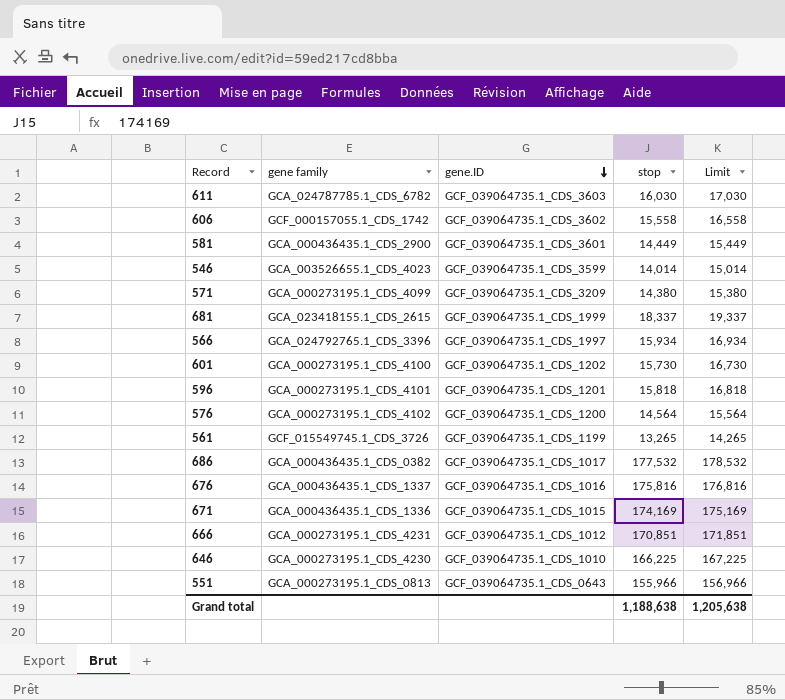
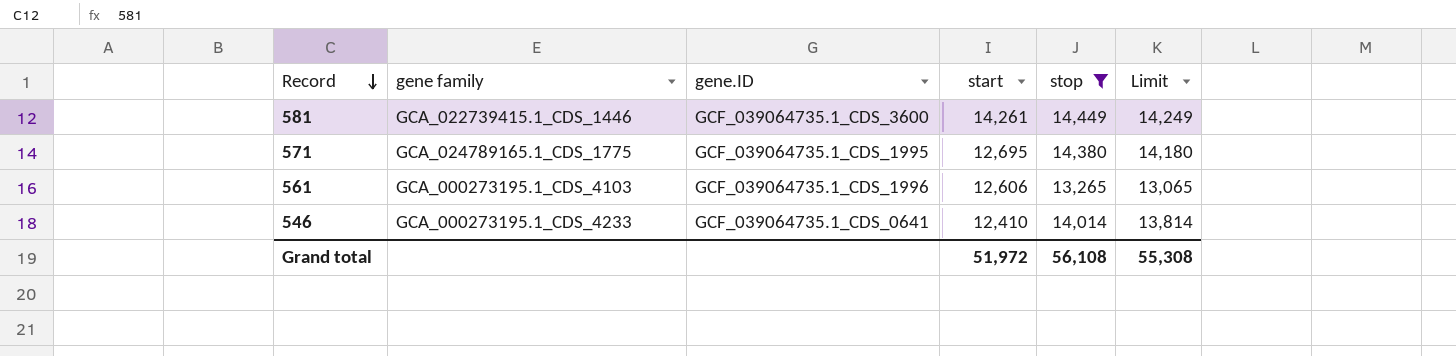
filter: none -> stop <= 14,449
row order: gene.ID descending -> Record descending
column start | position: none -> 4
column Limit | formula: [stop] + 1000 -> [stop] - 200
581 | gene family: GCA_000436435.1_CDS_2900 -> GCA_022739415.1_CDS_1446
581 | gene.ID: GCF_039064735.1_CDS_3601 -> GCF_039064735.1_CDS_3600
571 | gene family: GCA_000273195.1_CDS_4099 -> GCA_024789165.1_CDS_1775
571 | gene.ID: GCF_039064735.1_CDS_3209 -> GCF_039064735.1_CDS_1995
561 | gene family: GCF_015549745.1_CDS_3726 -> GCA_000273195.1_CDS_4103
561 | gene.ID: GCF_039064735.1_CDS_1199 -> GCF_039064735.1_CDS_1996
546 | gene family: GCA_003526655.1_CDS_4023 -> GCA_000273195.1_CDS_4233
546 | gene.ID: GCF_039064735.1_CDS_3599 -> GCF_039064735.1_CDS_0641
Grand total | stop: 1,188,638 -> 56,108
Grand total | Limit: 1,205,638 -> 55,308

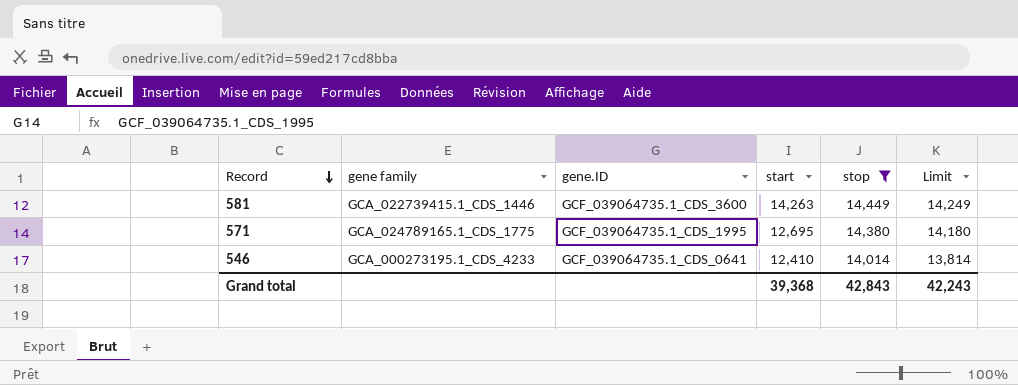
row 561: GCA_000273195.1_CDS_4103 | GCF_039064735.1_CDS_1996 | 12,606 | 13,265 | 13,065 -> none
581 | start: 14,261 -> 14,263
Grand total | start: 51,972 -> 39,368
Grand total | stop: 56,108 -> 42,843
Grand total | Limit: 55,308 -> 42,243

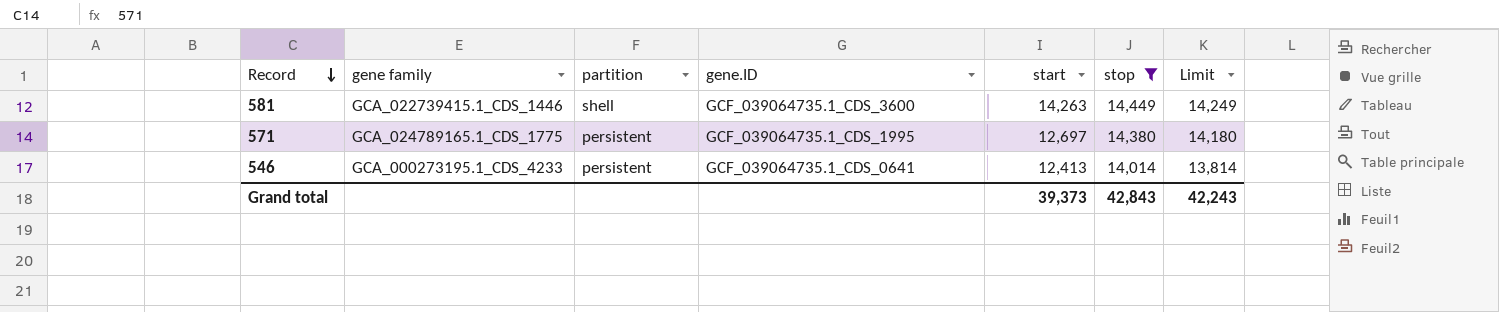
column partition | position: none -> 3
571 | start: 12,695 -> 12,697
546 | start: 12,410 -> 12,413
Grand total | start: 39,368 -> 39,373

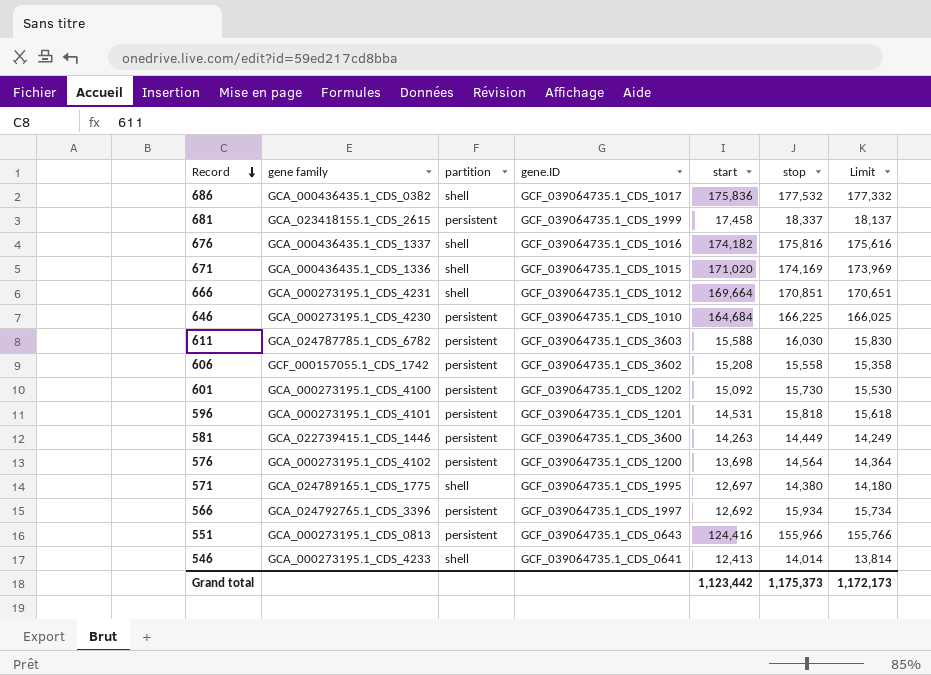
filter: stop <= 14,449 -> none
581 | partition: shell -> persistent
571 | partition: persistent -> shell
546 | partition: persistent -> shell
Grand total | start: 39,373 -> 1,123,442
Grand total | stop: 42,843 -> 1,175,373
Grand total | Limit: 42,243 -> 1,172,173

